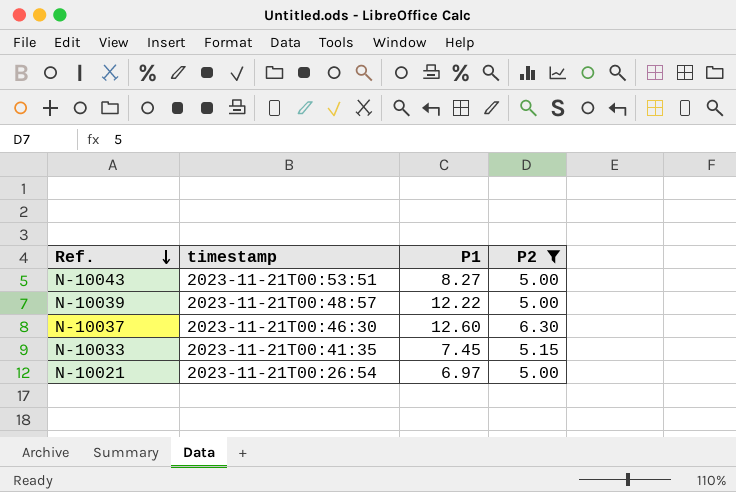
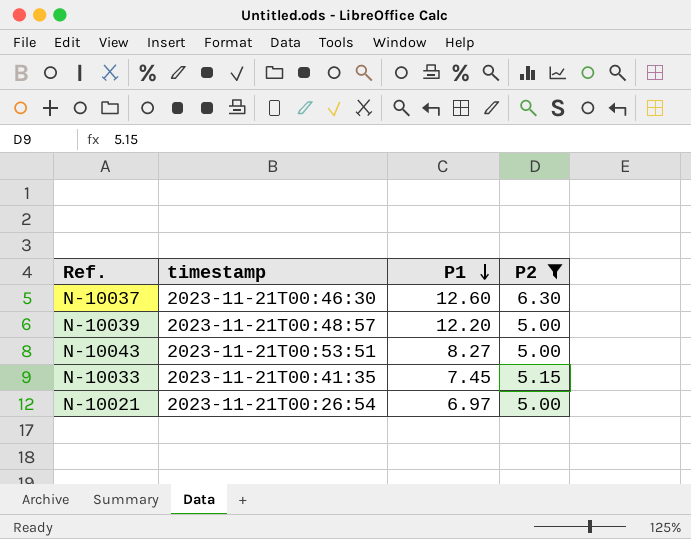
row order: Ref. descending -> P1 descending
N-10039 | P1: 12.22 -> 12.20

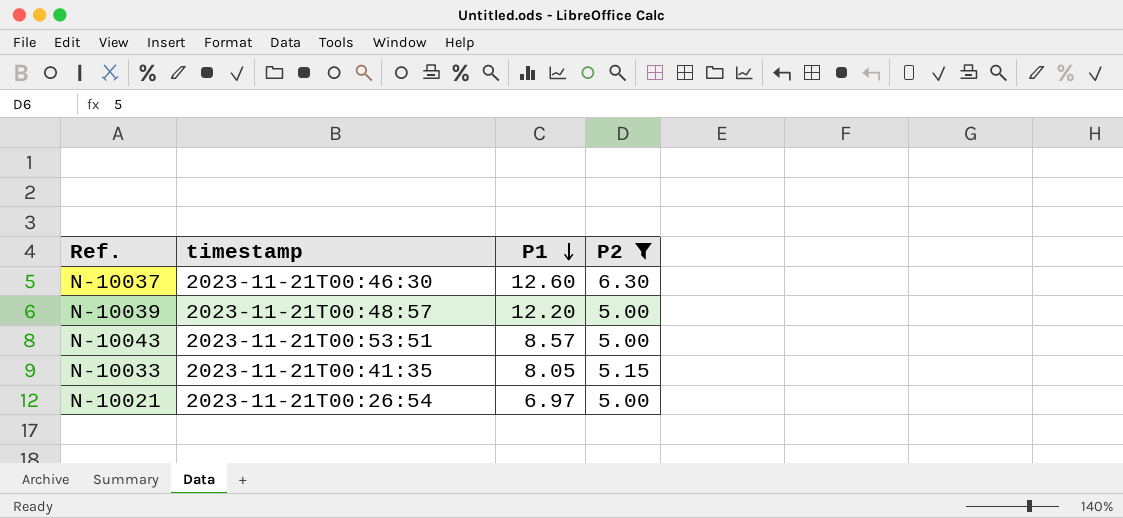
N-10043 | P1: 8.27 -> 8.57
N-10033 | P1: 7.45 -> 8.05

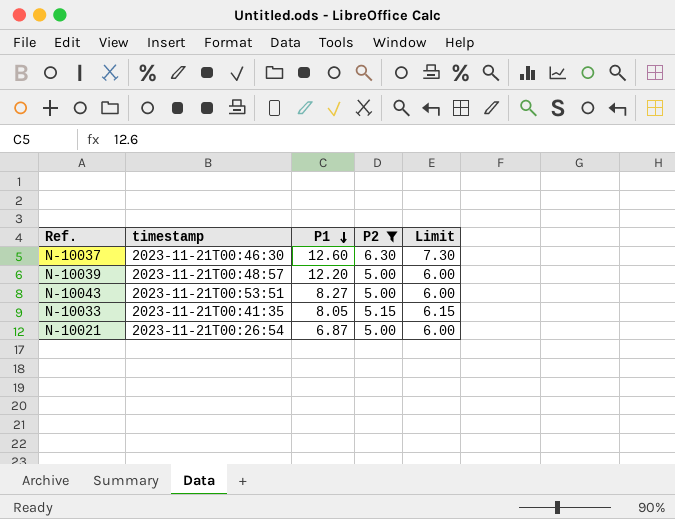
column Limit | formula: none -> [P2] + 1
N-10043 | P1: 8.57 -> 8.27
N-10021 | P1: 6.97 -> 6.87

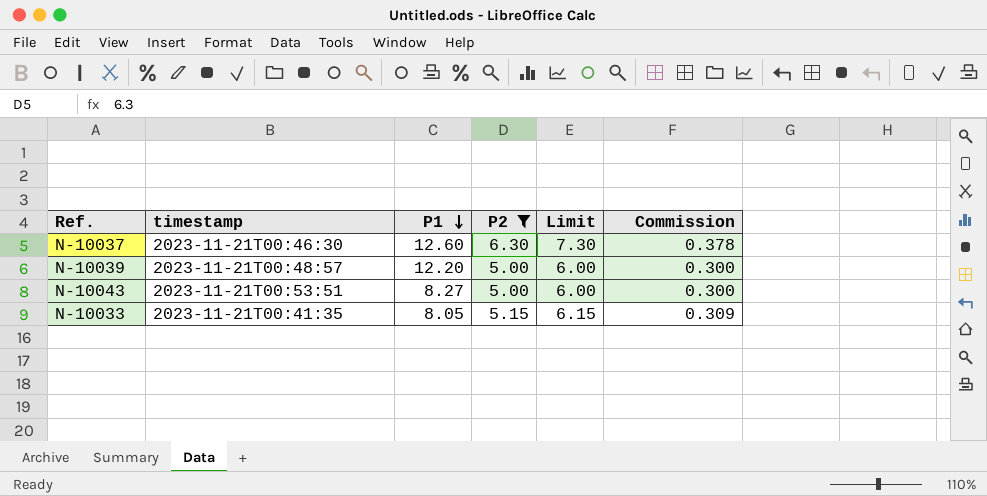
column Commission | formula: none -> [P2] * 0.06
row N-10021: 2023-11-21T00:26:54 | 6.87 | 5.00 | 6.00 -> none

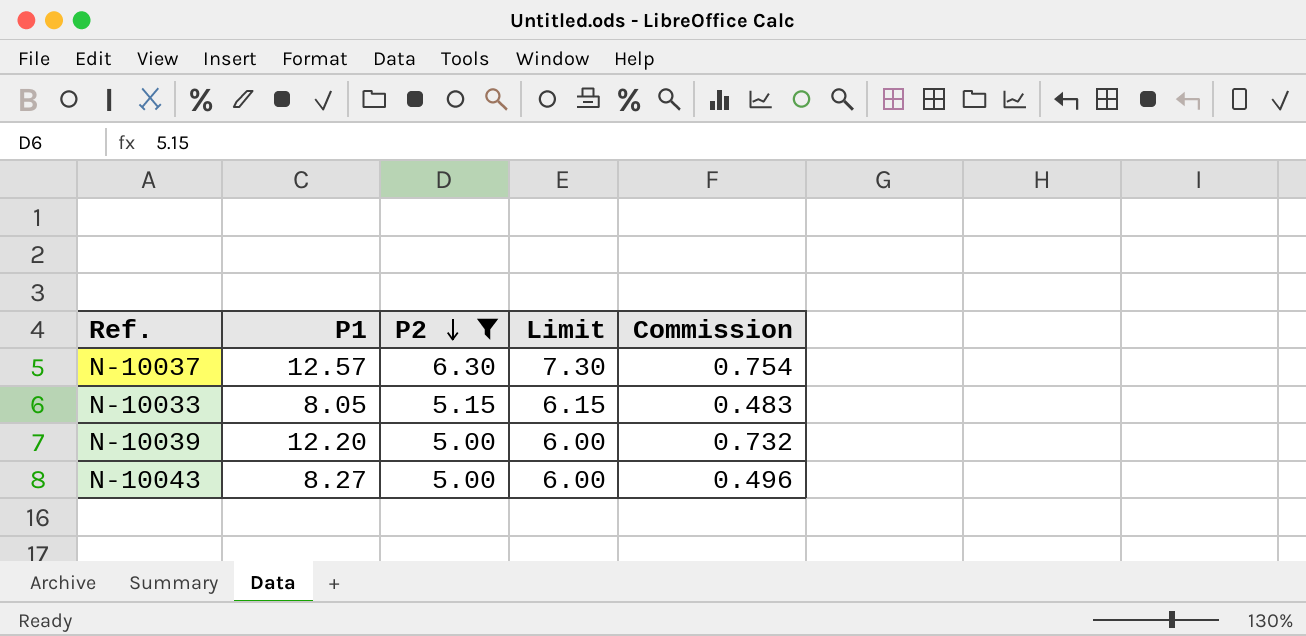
row order: P1 descending -> P2 descending
column timestamp | position: 2 -> none
column Commission | formula: [P2] * 0.06 -> [P1] * 0.06
N-10037 | P1: 12.60 -> 12.57

